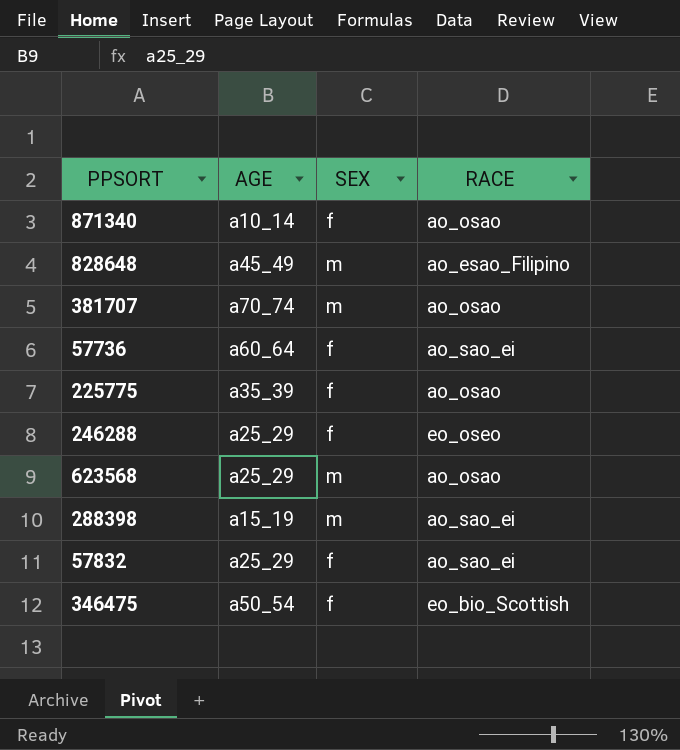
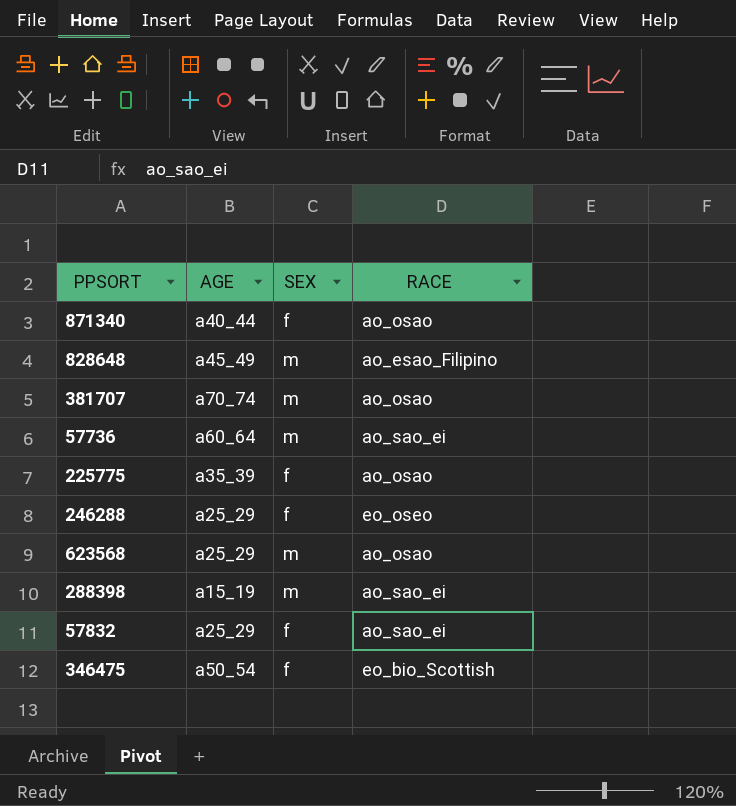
871340 | AGE: a10_14 -> a40_44
57736 | SEX: f -> m

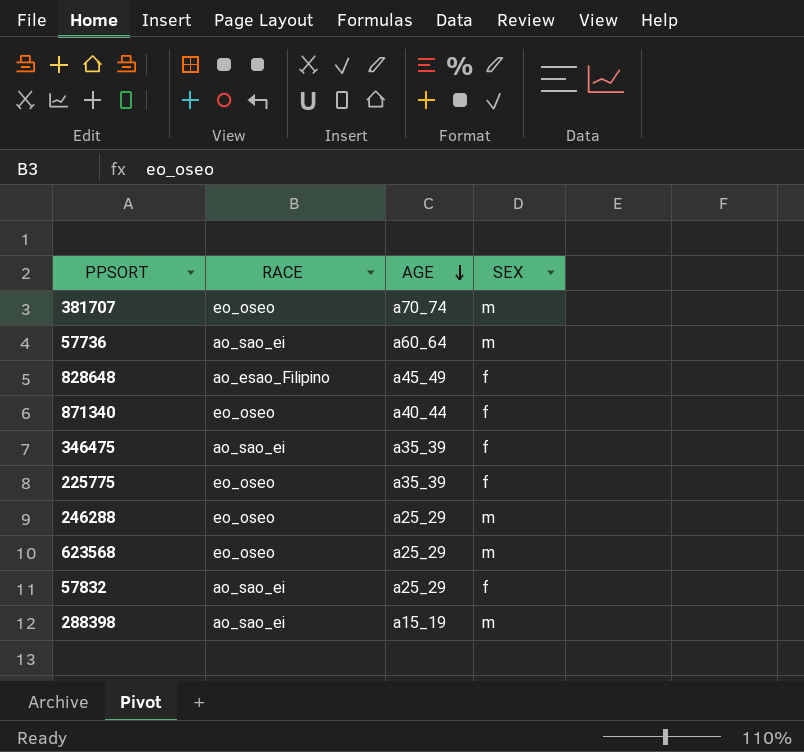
row order: none -> AGE descending
column RACE | position: 4 -> 2
381707 | RACE: ao_osao -> eo_oseo
828648 | SEX: m -> f
871340 | RACE: ao_osao -> eo_oseo
346475 | RACE: eo_bio_Scottish -> ao_sao_ei
346475 | AGE: a50_54 -> a35_39
225775 | RACE: ao_osao -> eo_oseo
246288 | SEX: f -> m
623568 | RACE: ao_osao -> eo_oseo

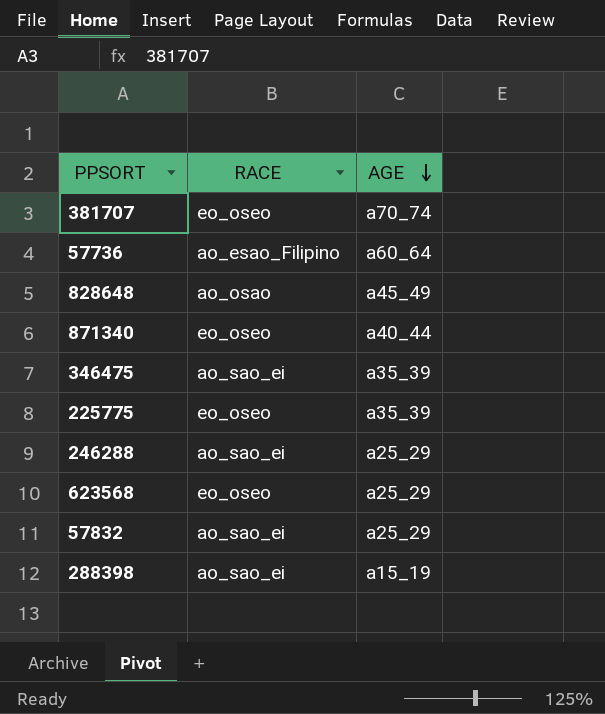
column SEX | position: 4 -> none
57736 | RACE: ao_sao_ei -> ao_esao_Filipino
828648 | RACE: ao_esao_Filipino -> ao_osao
246288 | RACE: eo_oseo -> ao_sao_ei

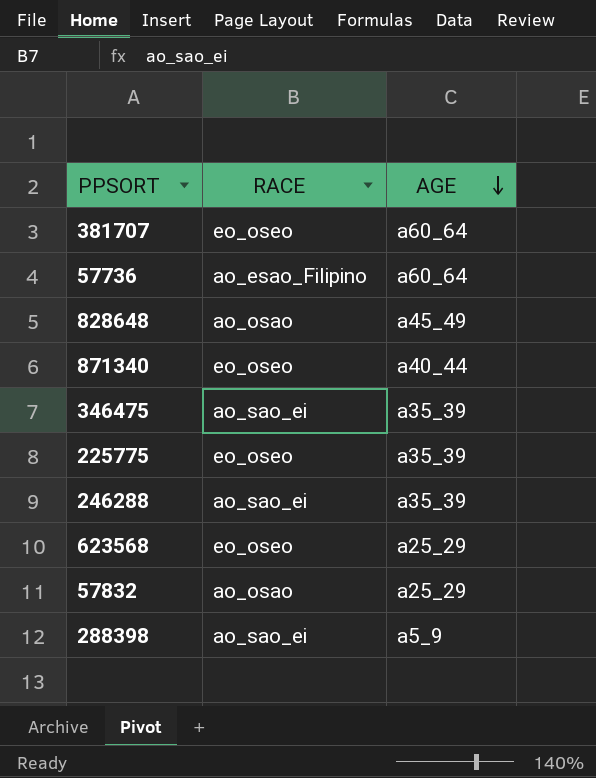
381707 | AGE: a70_74 -> a60_64
246288 | AGE: a25_29 -> a35_39
57832 | RACE: ao_sao_ei -> ao_osao
288398 | AGE: a15_19 -> a5_9

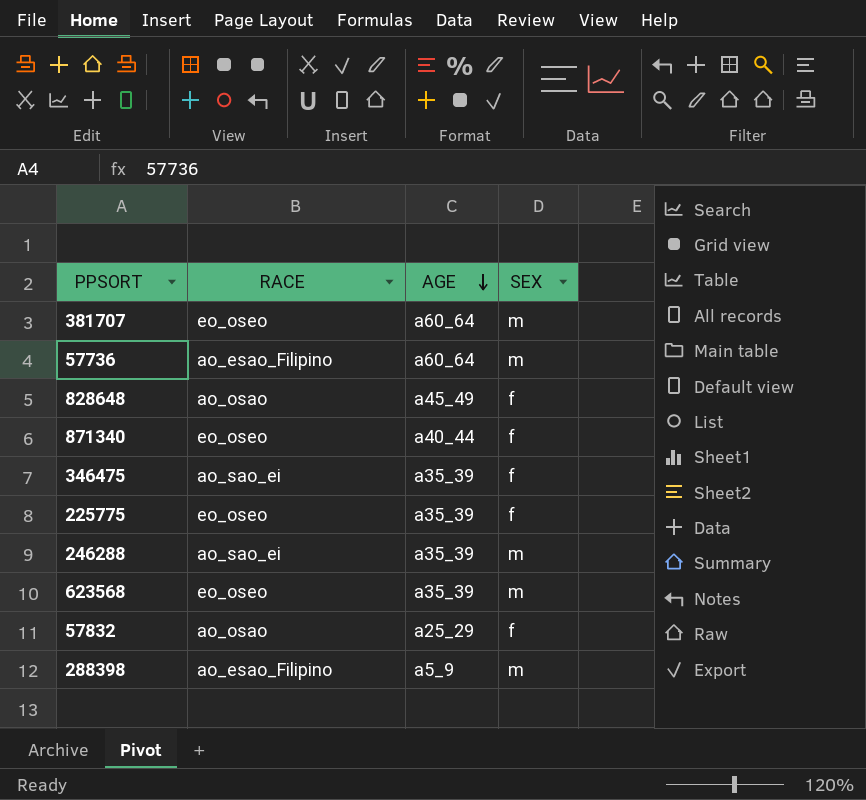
column SEX | position: none -> 4
623568 | AGE: a25_29 -> a35_39
288398 | RACE: ao_sao_ei -> ao_esao_Filipino

